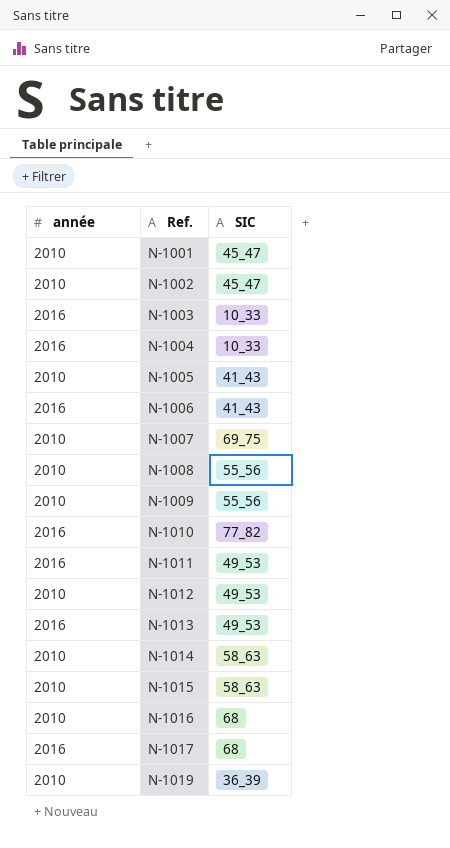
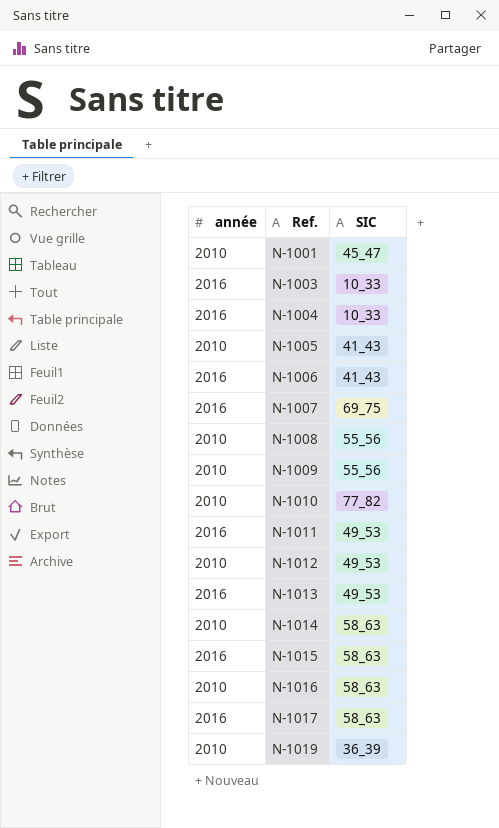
row N-1002: 2010 | 45_47 -> none
N-1007 | année: 2010 -> 2016
N-1010 | année: 2016 -> 2010
N-1015 | année: 2010 -> 2016
N-1016 | SIC: 68 -> 58_63
N-1017 | SIC: 68 -> 58_63

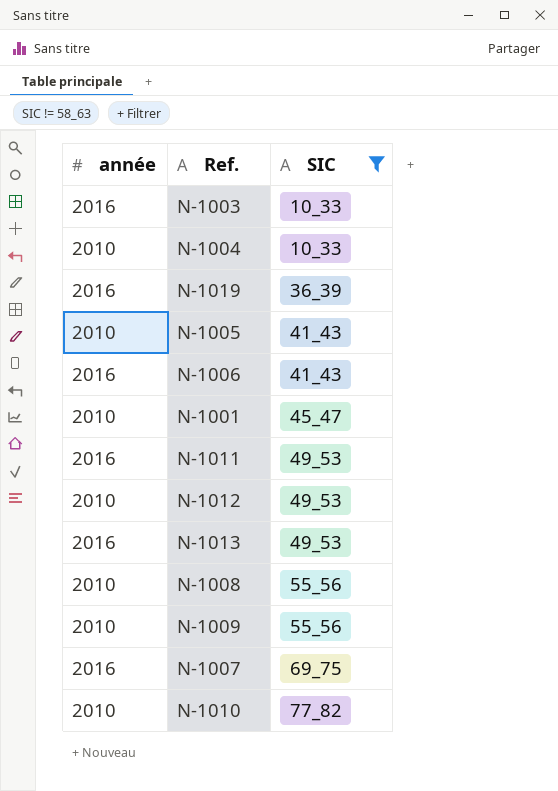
filter: none -> SIC != 58_63
row order: Ref. ascending -> SIC ascending
N-1004 | année: 2016 -> 2010
N-1019 | année: 2010 -> 2016

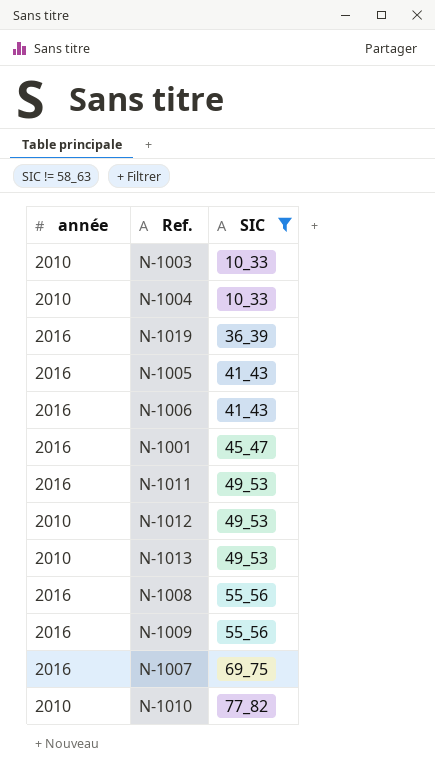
N-1003 | année: 2016 -> 2010
N-1005 | année: 2010 -> 2016
N-1001 | année: 2010 -> 2016
N-1013 | année: 2016 -> 2010
N-1008 | année: 2010 -> 2016
N-1009 | année: 2010 -> 2016

